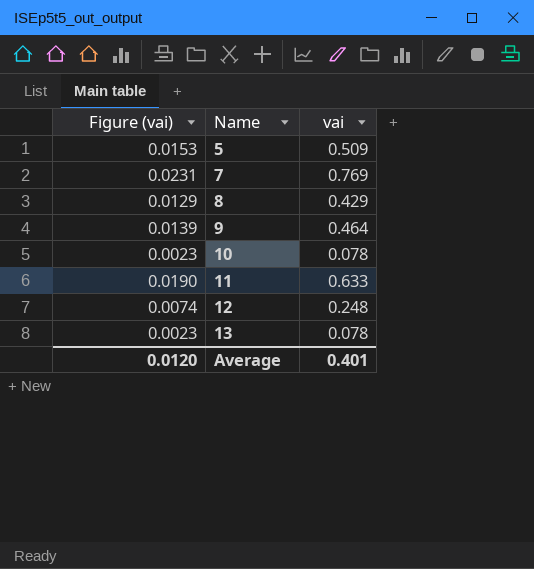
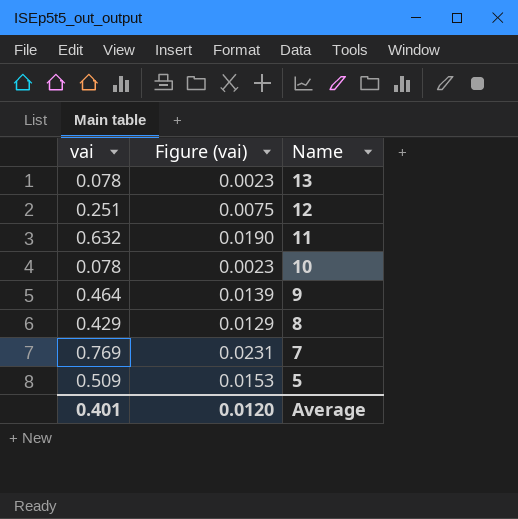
row order: Name ascending -> Name descending
column vai | position: 3 -> 1
12 | vai: 0.248 -> 0.251
12 | Figure (vai): 0.0074 -> 0.0075
11 | vai: 0.633 -> 0.632

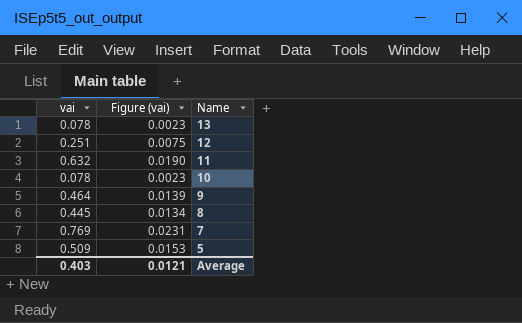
8 | vai: 0.429 -> 0.445
8 | Figure (vai): 0.0129 -> 0.0134
Average | vai: 0.401 -> 0.403
Average | Figure (vai): 0.0120 -> 0.0121

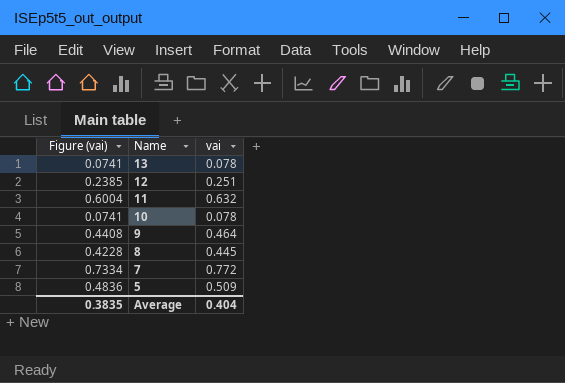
column Figure (vai) | formula: [vai] * 0.03 -> [vai] * 0.95
column vai | position: 1 -> 3
7 | vai: 0.769 -> 0.772
Average | Figure (vai): 0.0121 -> 0.3835
Average | vai: 0.403 -> 0.404

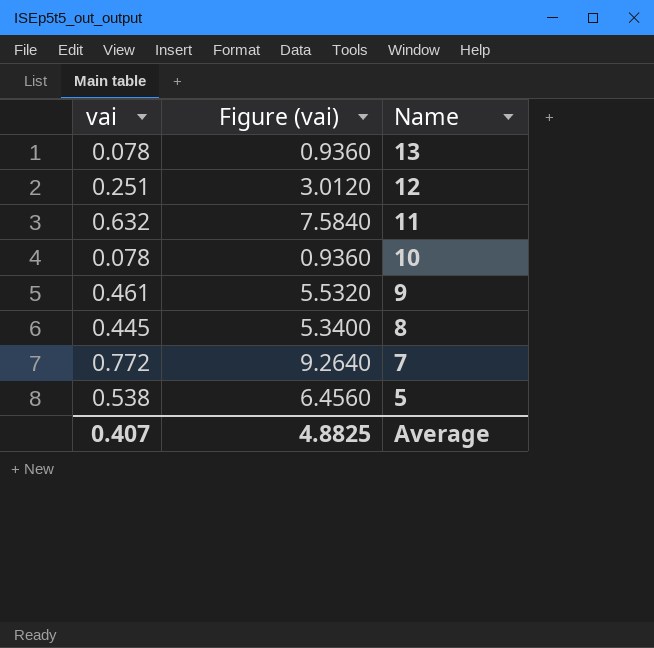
column vai | position: 3 -> 1
column Figure (vai) | formula: [vai] * 0.95 -> [vai] * 12
9 | vai: 0.464 -> 0.461
5 | vai: 0.509 -> 0.538
Average | vai: 0.404 -> 0.407
Average | Figure (vai): 0.3835 -> 4.8825

